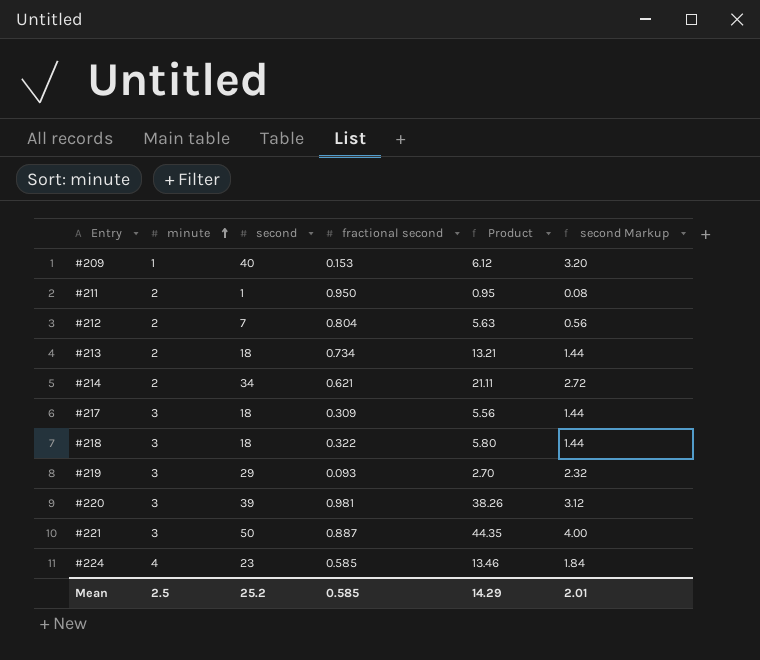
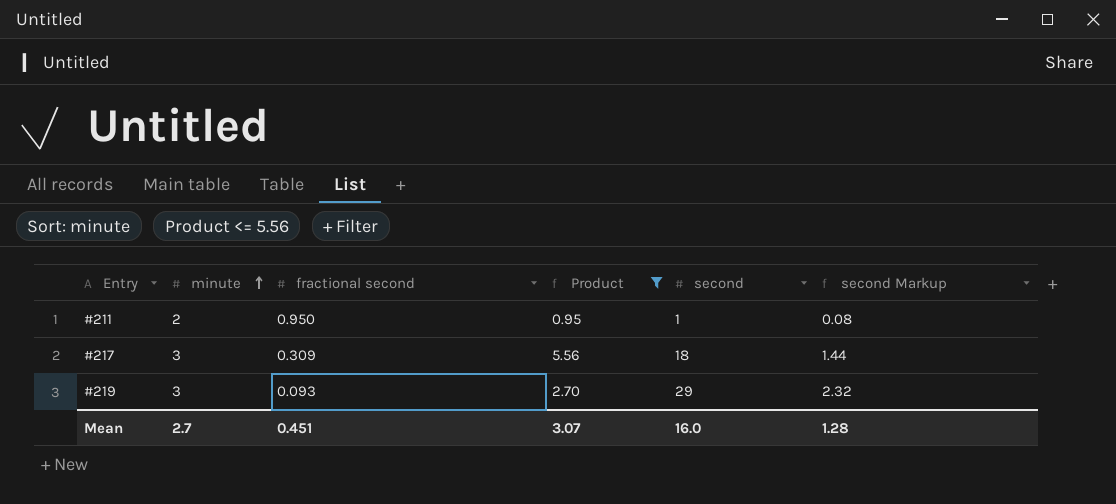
filter: none -> Product <= 5.56
column second | position: 3 -> 5
Mean | minute: 2.5 -> 2.7
Mean | fractional second: 0.585 -> 0.451
Mean | Product: 14.29 -> 3.07
Mean | second: 25.2 -> 16.0
Mean | second Markup: 2.01 -> 1.28

